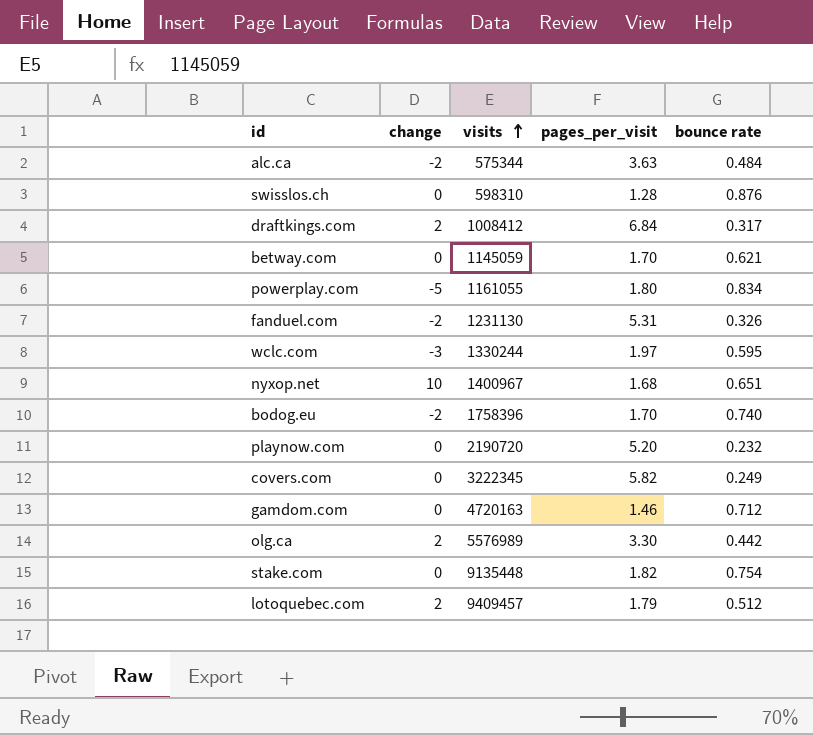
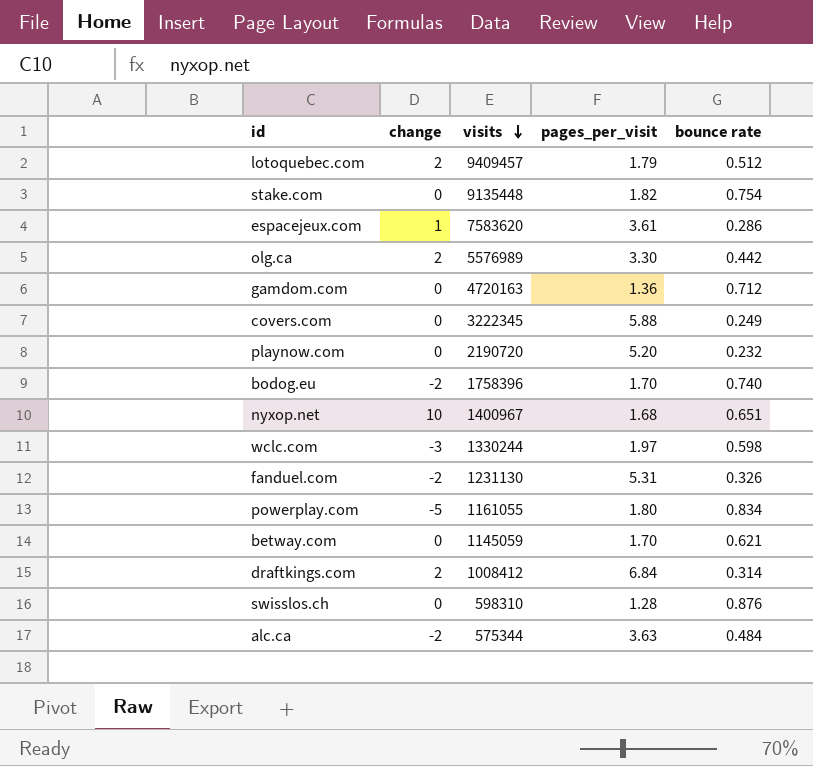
row order: visits ascending -> visits descending
row espacejeux.com: none -> 1 | 7583620 | 3.61 | 0.286
gamdom.com | pages_per_visit: 1.46 -> 1.36
covers.com | pages_per_visit: 5.82 -> 5.88
wclc.com | bounce rate: 0.595 -> 0.598
draftkings.com | bounce rate: 0.317 -> 0.314

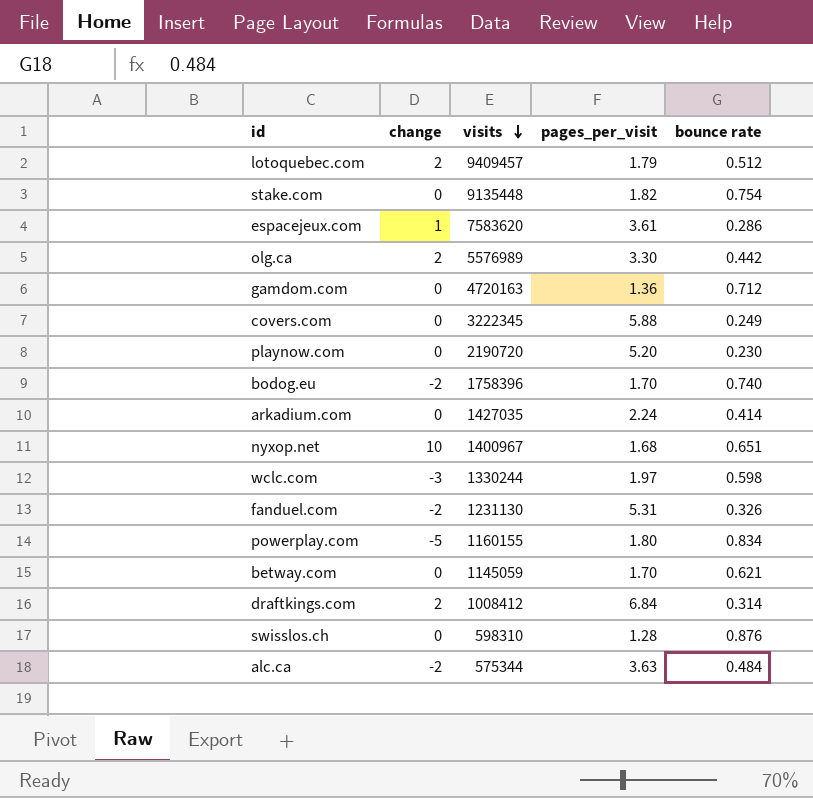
playnow.com | bounce rate: 0.232 -> 0.230
row arkadium.com: none -> 0 | 1427035 | 2.24 | 0.414
powerplay.com | visits: 1161055 -> 1160155

